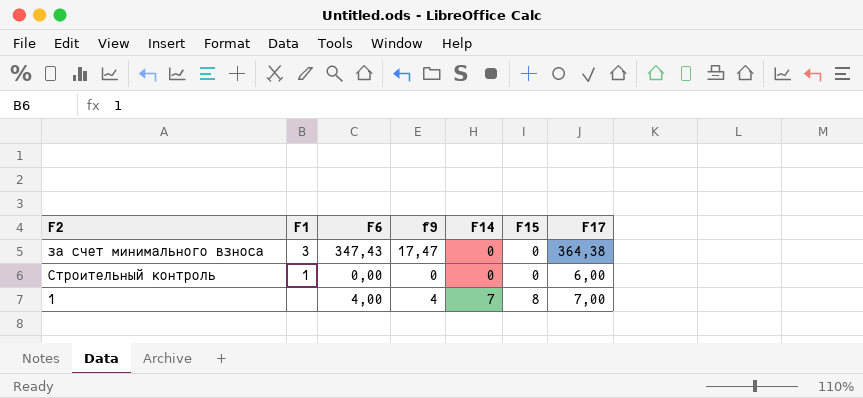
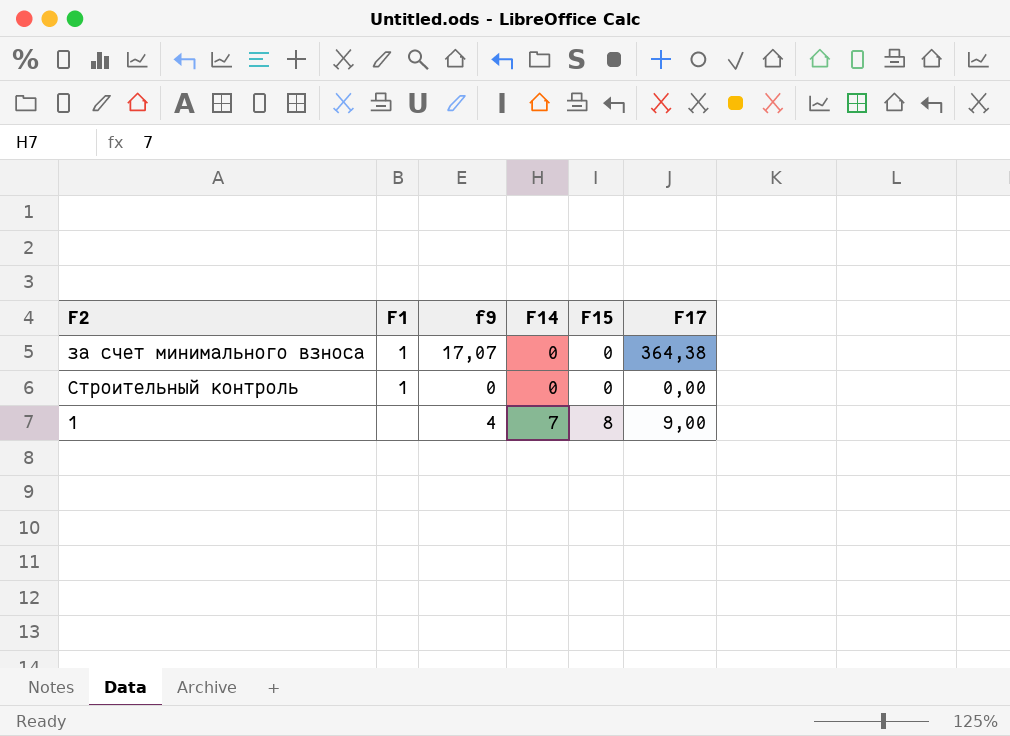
column F6 | position: 3 -> none
за счет минимального взноса | F1: 3 -> 1
за счет минимального взноса | f9: 17,47 -> 17,07
Строительный контроль | F17: 6,00 -> 0,00
1 | F17: 7,00 -> 9,00

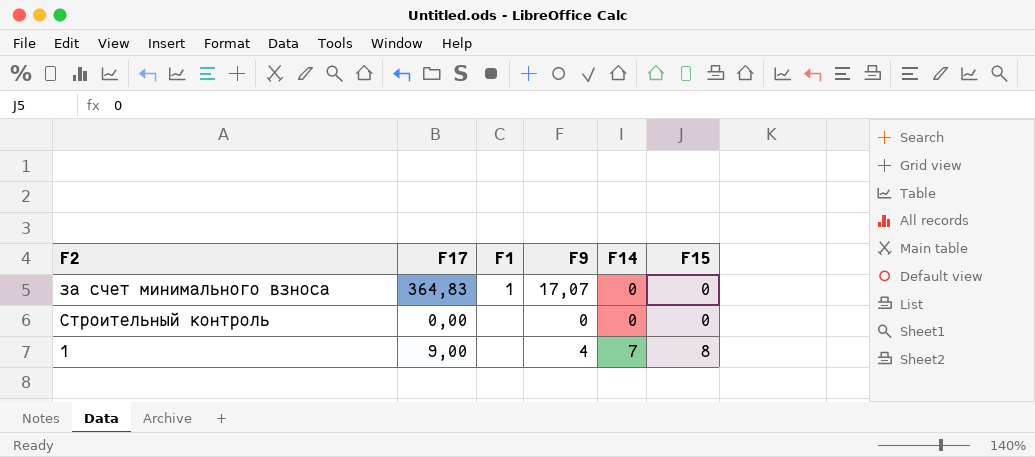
column F17 | position: 6 -> 2
column name: f9 -> F9
за счет минимального взноса | F17: 364,38 -> 364,83
Строительный контроль | F1: 1 -> none

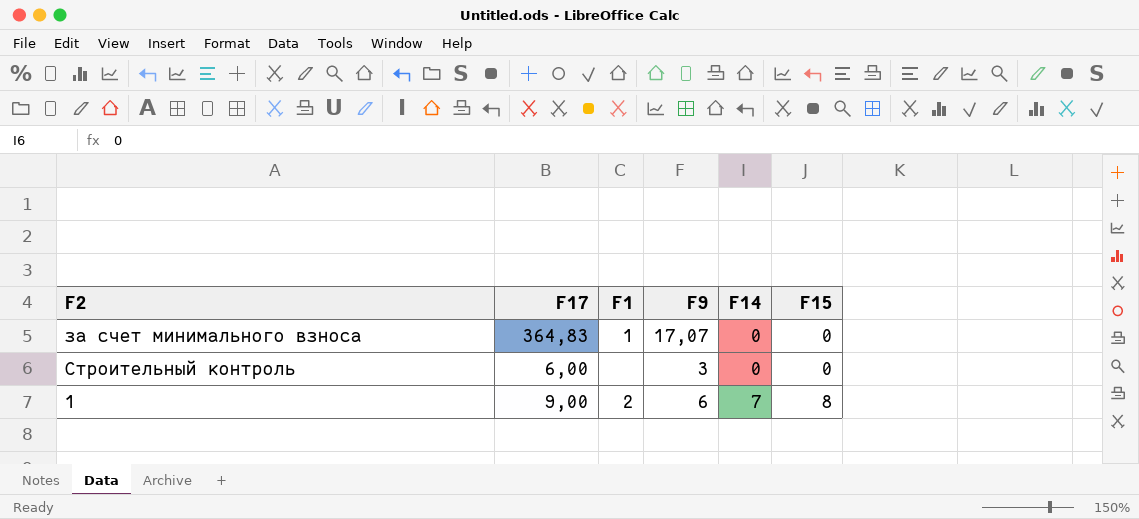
Строительный контроль | F17: 0,00 -> 6,00
Строительный контроль | F9: 0 -> 3
1 | F1: none -> 2
1 | F9: 4 -> 6

